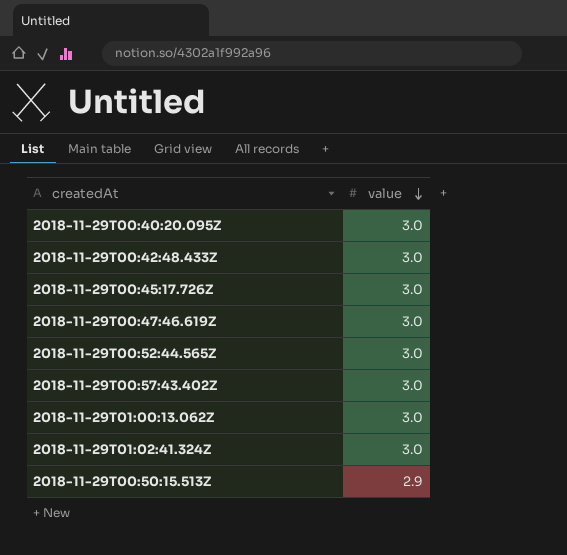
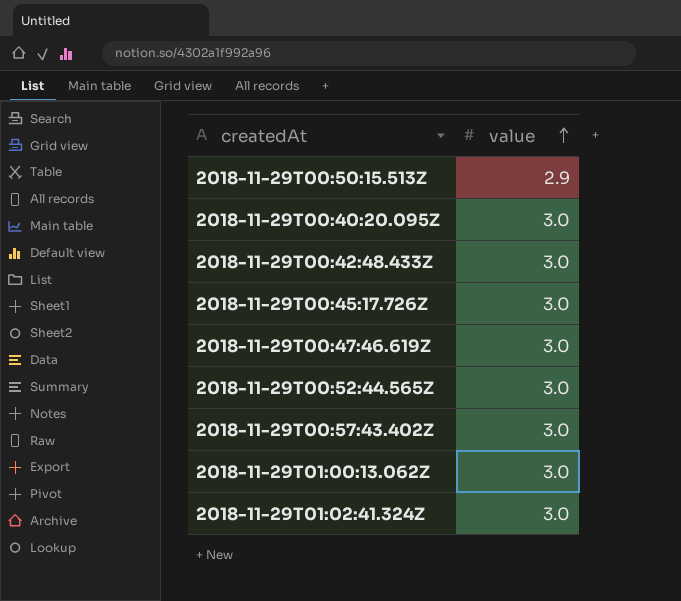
row order: value descending -> value ascending

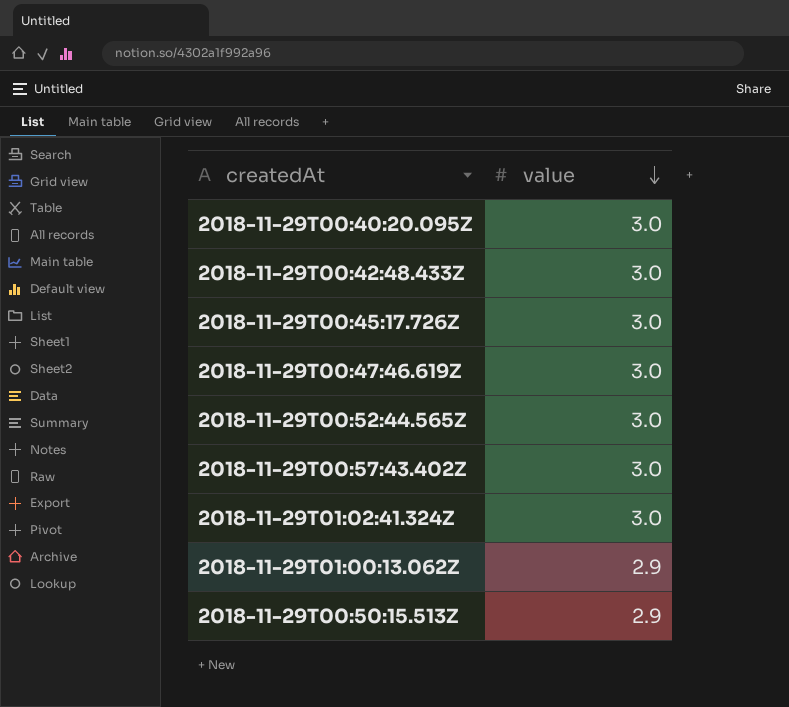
row order: value ascending -> value descending
2018-11-29T01:00:13.062Z | value: 3.0 -> 2.9

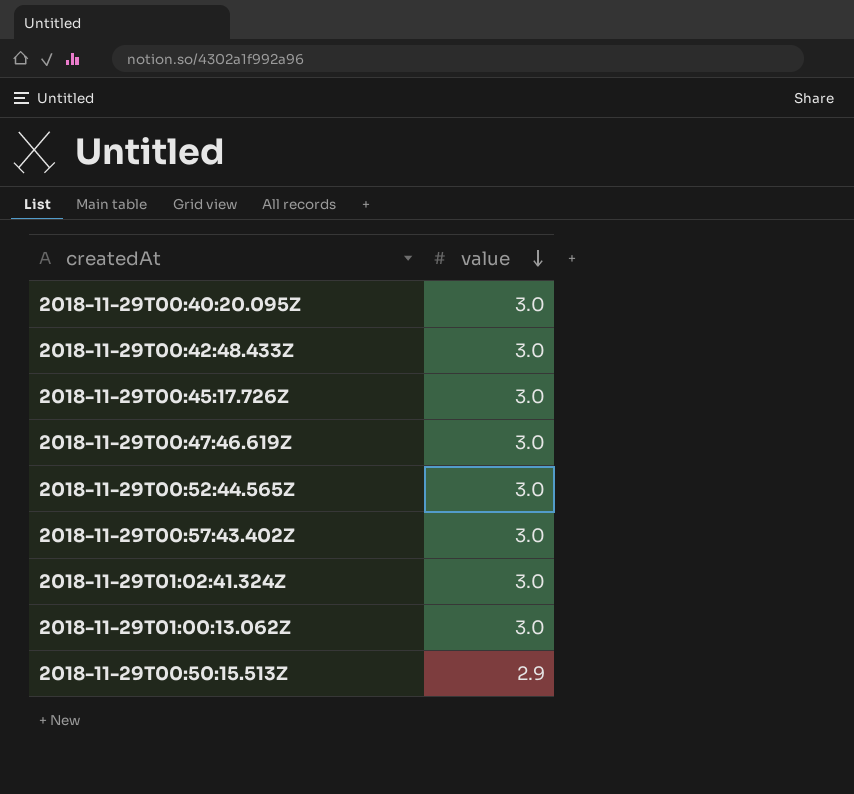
2018-11-29T01:00:13.062Z | value: 2.9 -> 3.0

